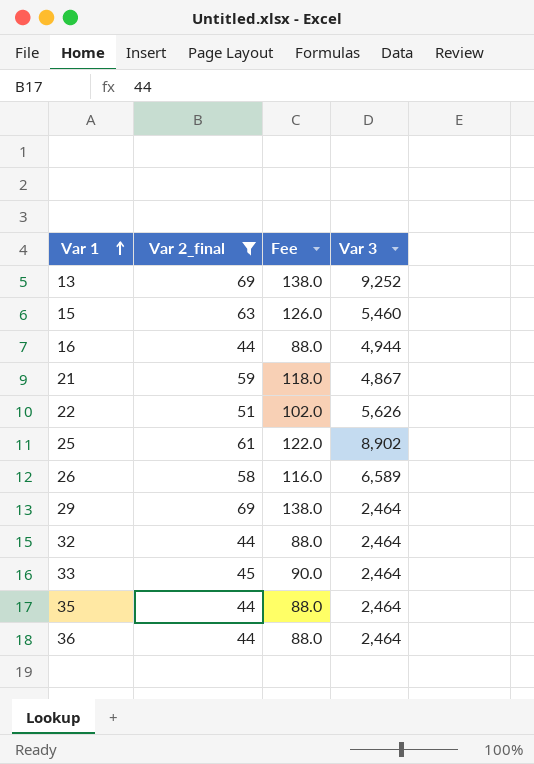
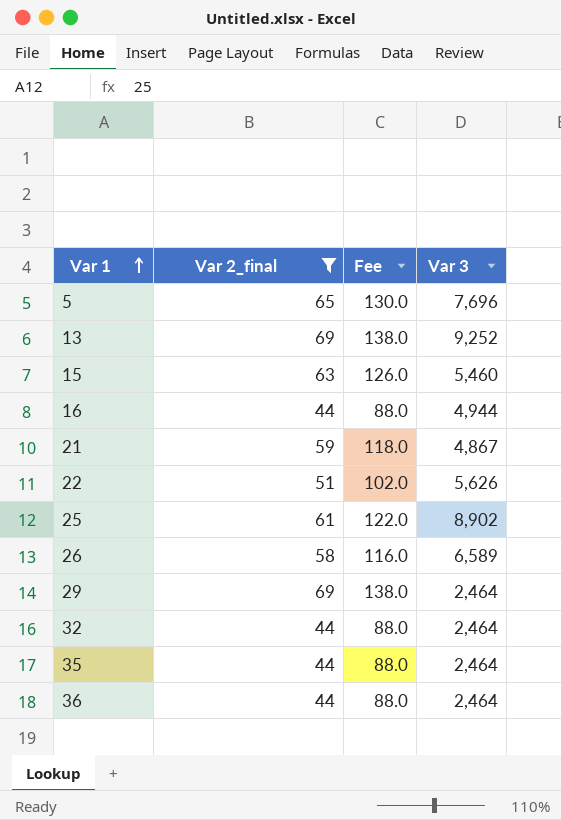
row 33: 45 | 90.0 | 2,464 -> none
row 5: none -> 65 | 130.0 | 7,696

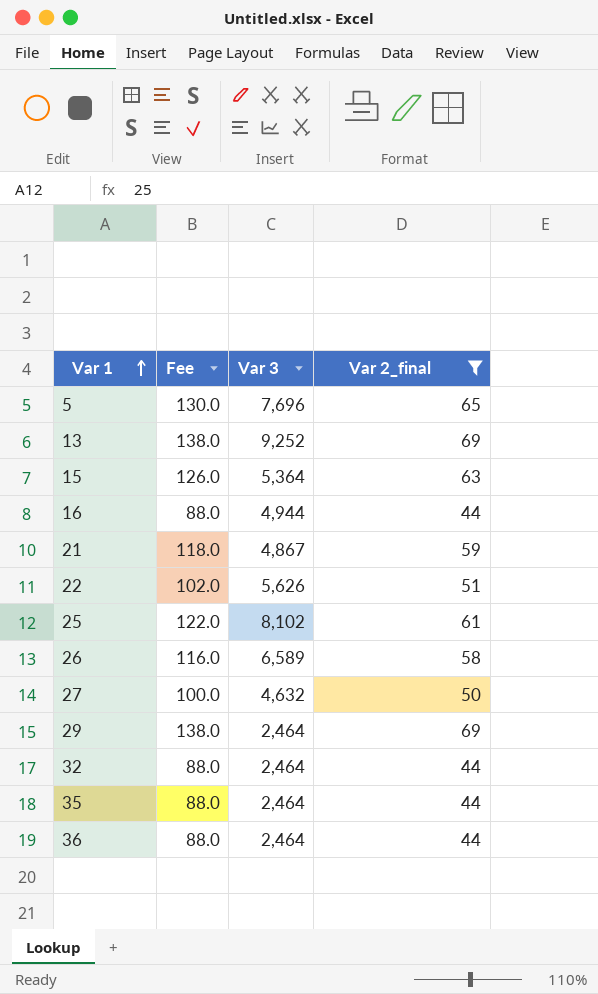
column Var 2_final | position: 2 -> 4
15 | Var 3: 5,460 -> 5,364
25 | Var 3: 8,902 -> 8,102
row 27: none -> 100.0 | 4,632 | 50

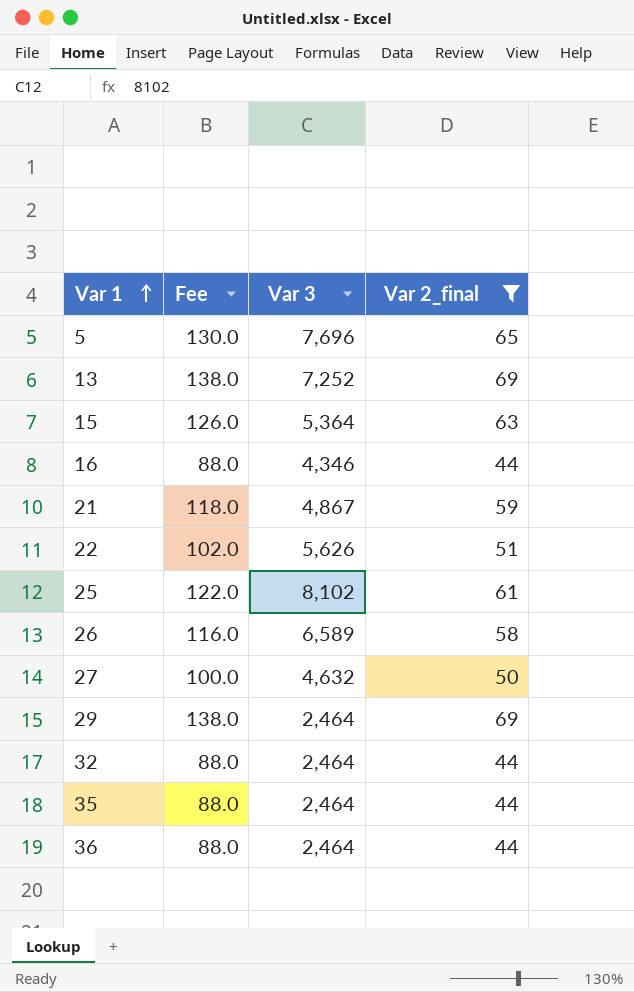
13 | Var 3: 9,252 -> 7,252
16 | Var 3: 4,944 -> 4,346

